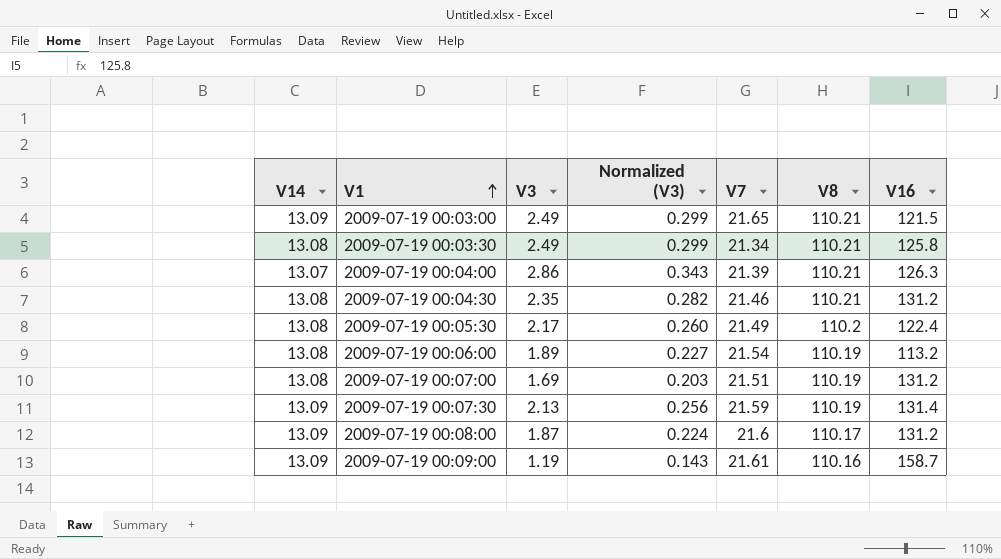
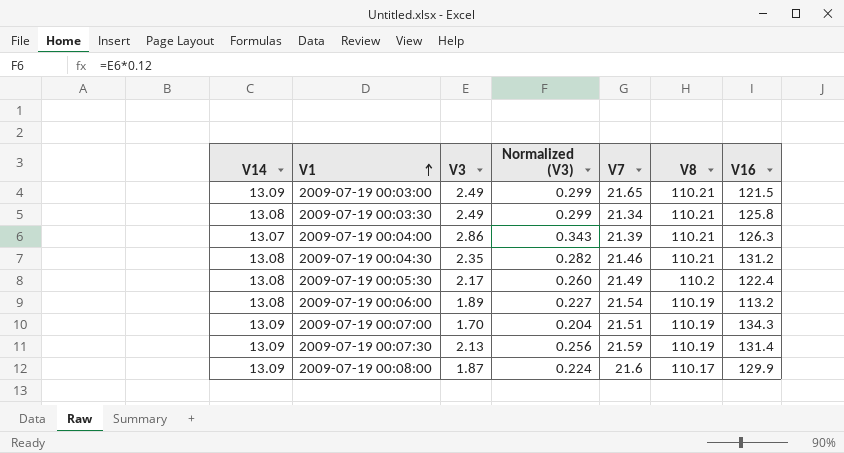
row 2009-07-19 00:09:00: 13.09 | 1.19 | 0.143 | 21.61 | 110.16 | 158.7 -> none
2009-07-19 00:07:00 | V14: 13.08 -> 13.09
2009-07-19 00:07:00 | V3: 1.69 -> 1.70
2009-07-19 00:07:00 | Normalized (V3): 0.203 -> 0.204
2009-07-19 00:07:00 | V16: 131.2 -> 134.3
2009-07-19 00:08:00 | V16: 131.2 -> 129.9

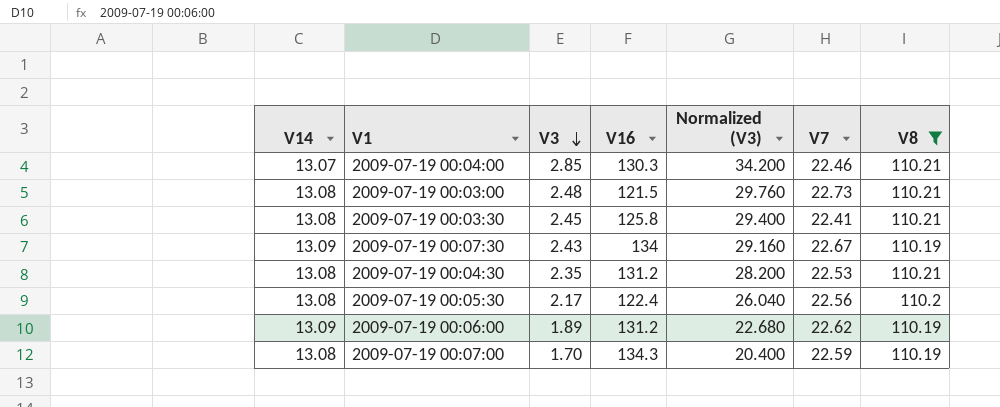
filter: none -> V8 != 110.17
row order: V1 ascending -> V3 descending
column V16 | position: 7 -> 4
column Normalized (V3) | formula: [V3] * 0.12 -> [V3] * 12
2009-07-19 00:04:00 | V3: 2.86 -> 2.85
2009-07-19 00:04:00 | V16: 126.3 -> 130.3
2009-07-19 00:04:00 | V7: 21.39 -> 22.46
2009-07-19 00:03:00 | V14: 13.09 -> 13.08
2009-07-19 00:03:00 | V3: 2.49 -> 2.48
2009-07-19 00:03:00 | V7: 21.65 -> 22.73
2009-07-19 00:03:30 | V3: 2.49 -> 2.45
2009-07-19 00:03:30 | V7: 21.34 -> 22.41
2009-07-19 00:07:30 | V3: 2.13 -> 2.43
2009-07-19 00:07:30 | V16: 131.4 -> 134
2009-07-19 00:07:30 | V7: 21.59 -> 22.67
2009-07-19 00:04:30 | V7: 21.46 -> 22.53
2009-07-19 00:05:30 | V7: 21.49 -> 22.56
2009-07-19 00:06:00 | V14: 13.08 -> 13.09
2009-07-19 00:06:00 | V16: 113.2 -> 131.2
2009-07-19 00:06:00 | V7: 21.54 -> 22.62
2009-07-19 00:07:00 | V14: 13.09 -> 13.08
2009-07-19 00:07:00 | V7: 21.51 -> 22.59

